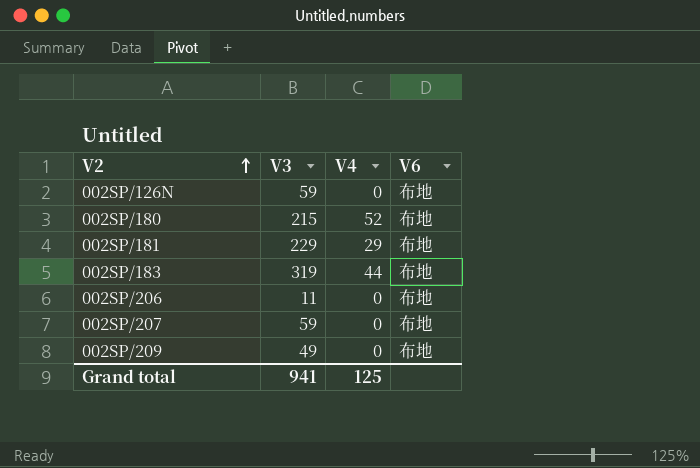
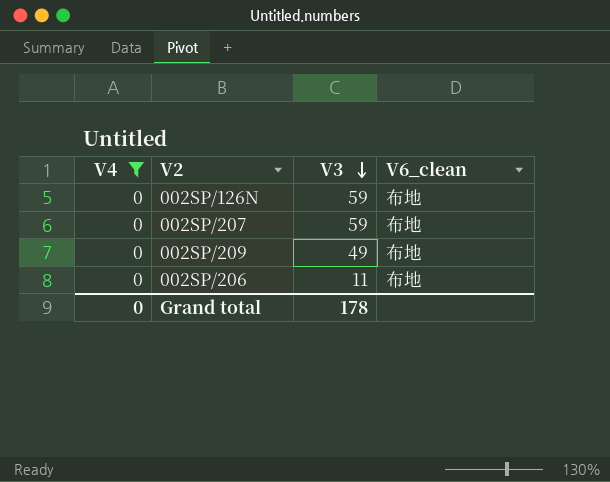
filter: none -> V4 = 0
row order: V2 ascending -> V3 descending
column V4 | position: 3 -> 1
column name: V6 -> V6_clean
Grand total | V4: 125 -> 0
Grand total | V3: 941 -> 178

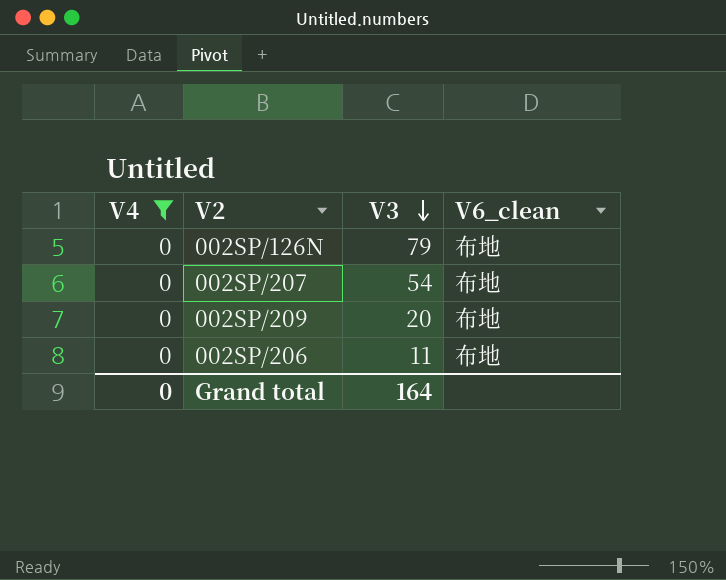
002SP/126N | V3: 59 -> 79
002SP/207 | V3: 59 -> 54
002SP/209 | V3: 49 -> 20
Grand total | V3: 178 -> 164

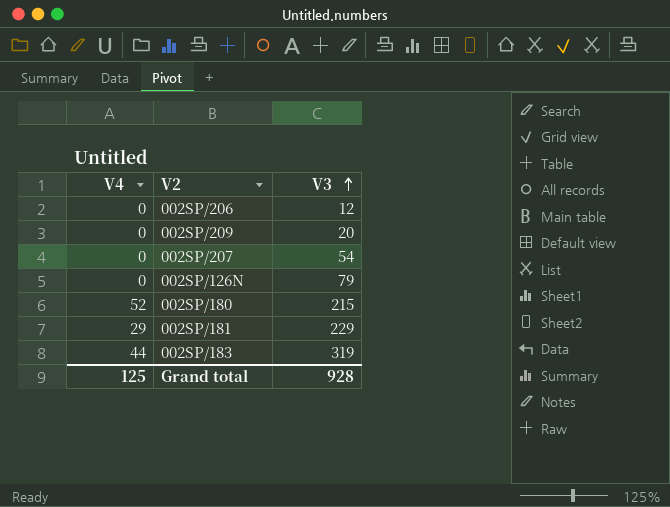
filter: V4 = 0 -> none
row order: V3 descending -> V3 ascending
column V6_clean | position: 4 -> none
002SP/206 | V3: 11 -> 12
Grand total | V4: 0 -> 125
Grand total | V3: 164 -> 928

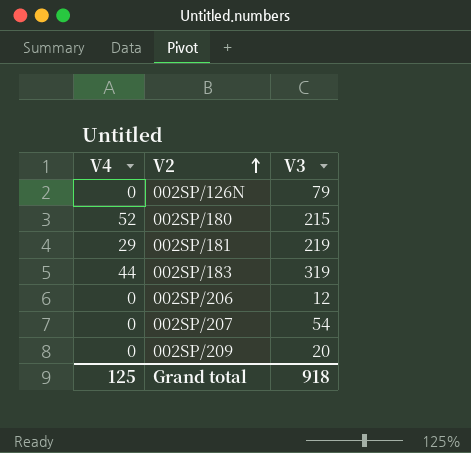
row order: V3 ascending -> V2 ascending
002SP/181 | V3: 229 -> 219
Grand total | V3: 928 -> 918

